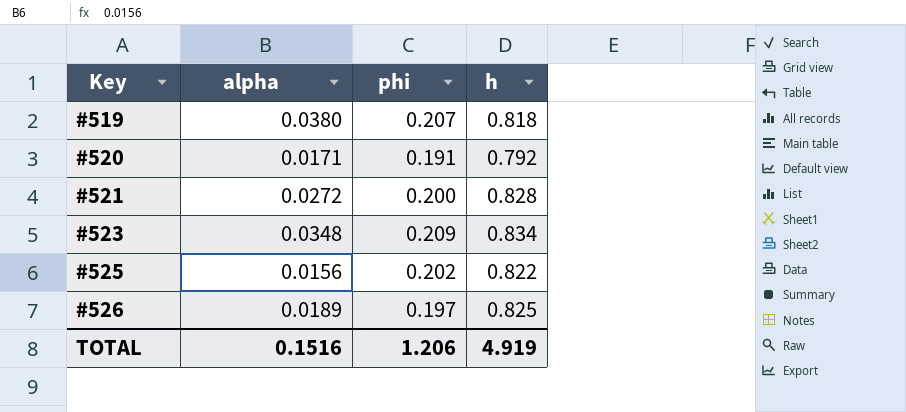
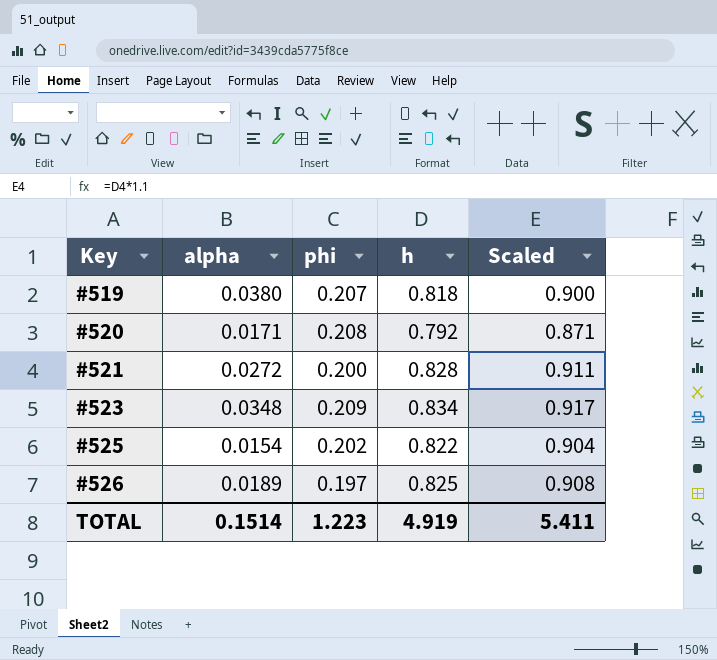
column Scaled | formula: none -> [h] * 1.1
#520 | phi: 0.191 -> 0.208
#525 | alpha: 0.0156 -> 0.0154
TOTAL | alpha: 0.1516 -> 0.1514
TOTAL | phi: 1.206 -> 1.223

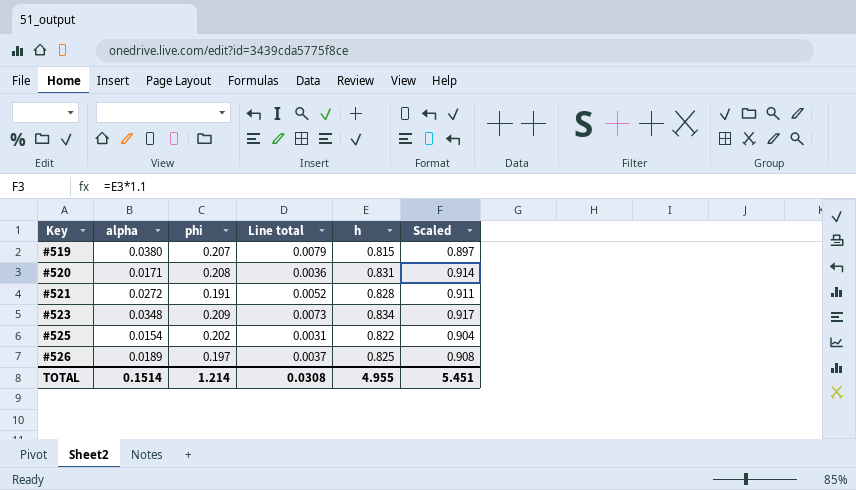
column Line total | formula: none -> [alpha] * [phi]
#519 | h: 0.818 -> 0.815
#519 | Scaled: 0.900 -> 0.897
#520 | h: 0.792 -> 0.831
#520 | Scaled: 0.871 -> 0.914
#521 | phi: 0.200 -> 0.191
TOTAL | phi: 1.223 -> 1.214
TOTAL | h: 4.919 -> 4.955
TOTAL | Scaled: 5.411 -> 5.451

